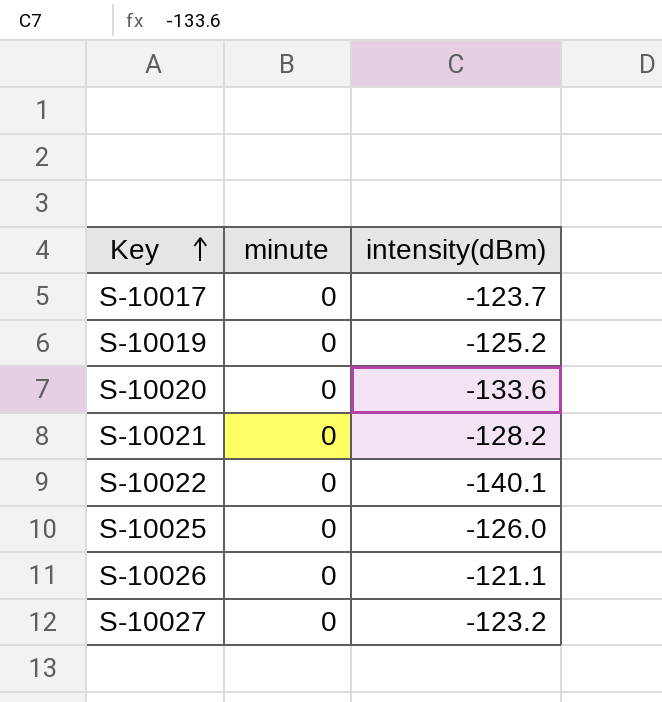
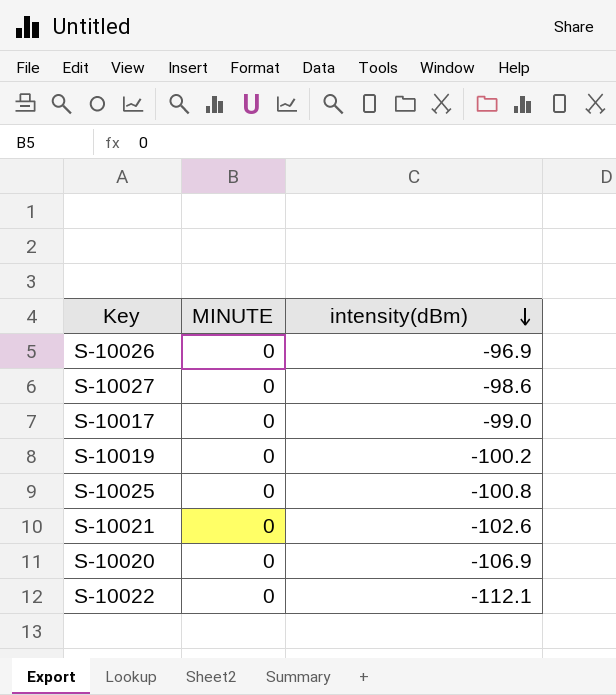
row order: Key ascending -> intensity(dBm) descending
column name: minute -> MINUTE
S-10026 | intensity(dBm): -121.1 -> -96.9
S-10027 | intensity(dBm): -123.2 -> -98.6
S-10017 | intensity(dBm): -123.7 -> -99.0
S-10019 | intensity(dBm): -125.2 -> -100.2
S-10025 | intensity(dBm): -126.0 -> -100.8
S-10021 | intensity(dBm): -128.2 -> -102.6
S-10020 | intensity(dBm): -133.6 -> -106.9
S-10022 | intensity(dBm): -140.1 -> -112.1

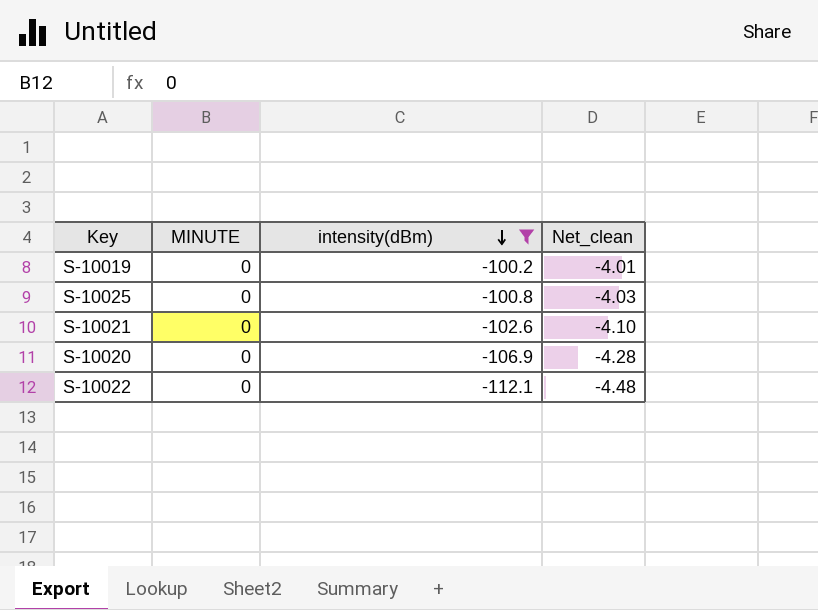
filter: none -> intensity(dBm) <= -100.2
column Net_clean | formula: none -> [intensity(dBm)] * 0.04

